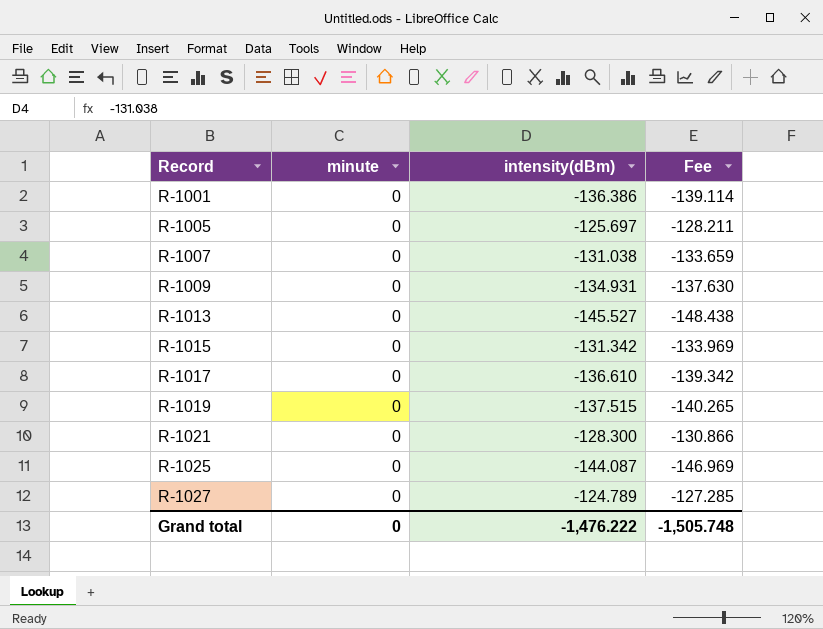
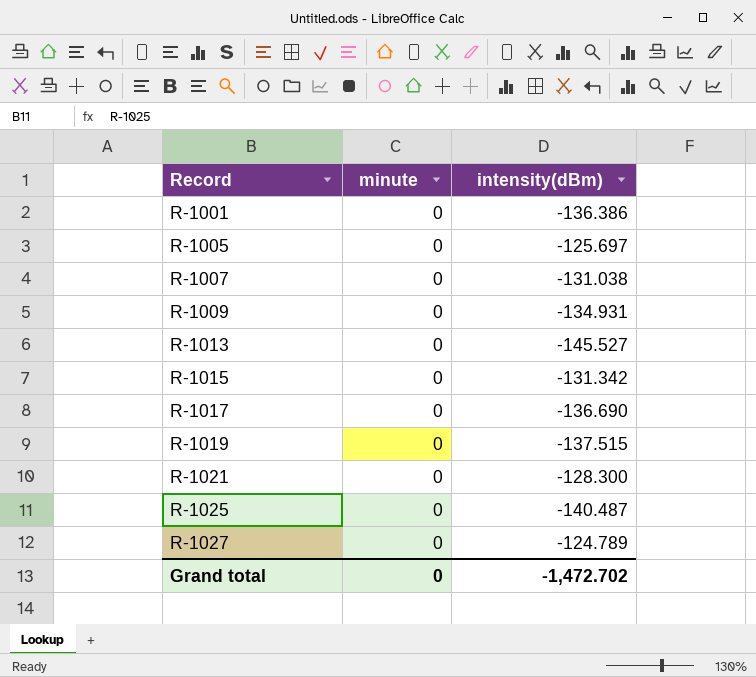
column Fee | formula: [intensity(dBm)] * 1.02 -> none
R-1017 | intensity(dBm): -136.610 -> -136.690
R-1025 | intensity(dBm): -144.087 -> -140.487
Grand total | intensity(dBm): -1,476.222 -> -1,472.702

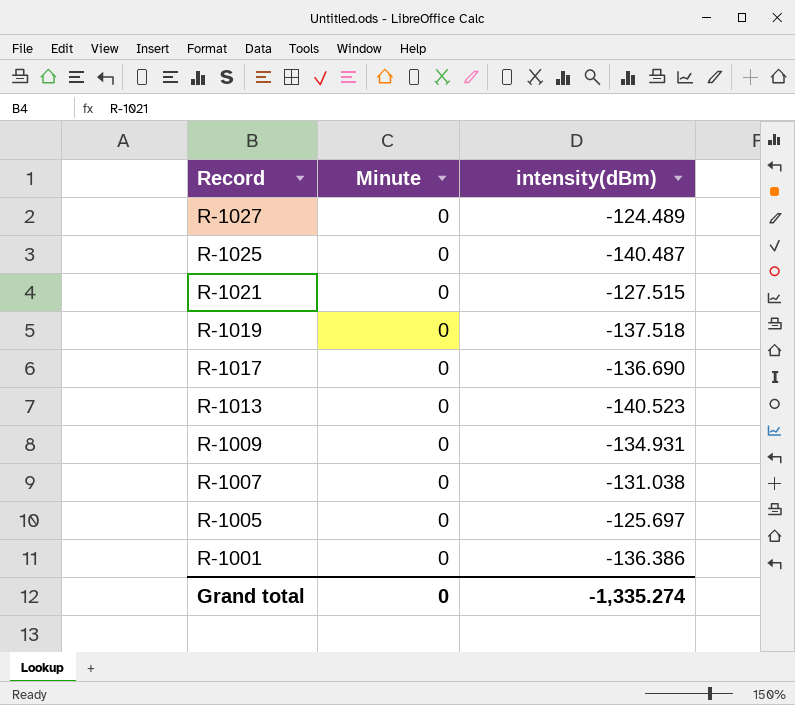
row order: Record ascending -> Record descending
column name: minute -> Minute
row R-1015: 0 | -131.342 -> none
R-1027 | intensity(dBm): -124.789 -> -124.489
R-1021 | intensity(dBm): -128.300 -> -127.515
R-1019 | intensity(dBm): -137.515 -> -137.518
R-1013 | intensity(dBm): -145.527 -> -140.523
Grand total | intensity(dBm): -1,472.702 -> -1,335.274

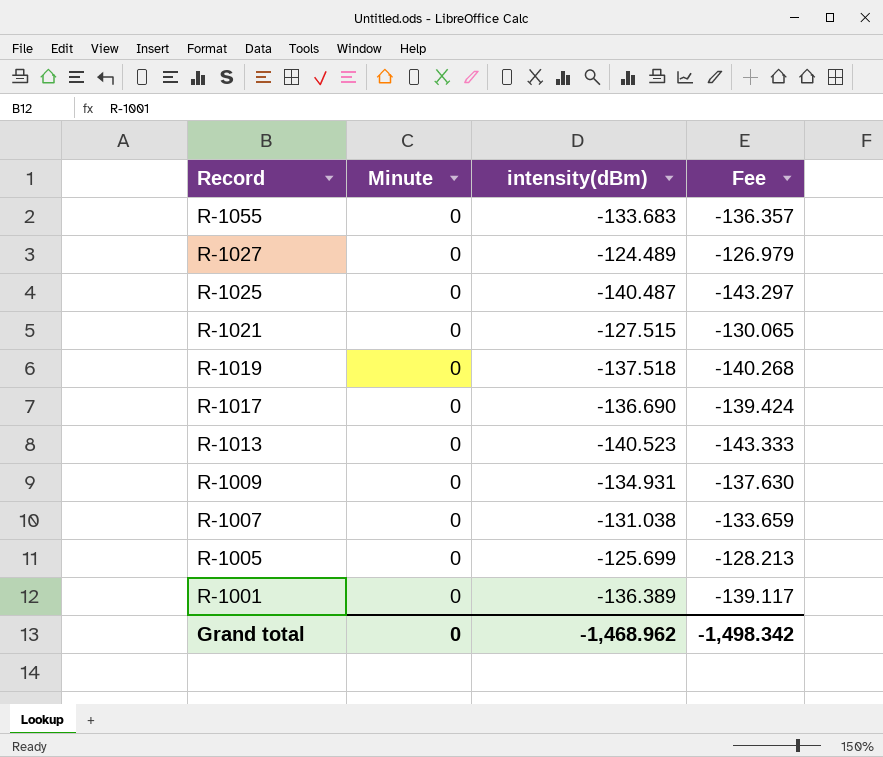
column Fee | formula: none -> [intensity(dBm)] * 1.02
row R-1055: none -> 0 | -133.683 | -136.357
R-1005 | intensity(dBm): -125.697 -> -125.699
R-1001 | intensity(dBm): -136.386 -> -136.389
Grand total | intensity(dBm): -1,335.274 -> -1,468.962

